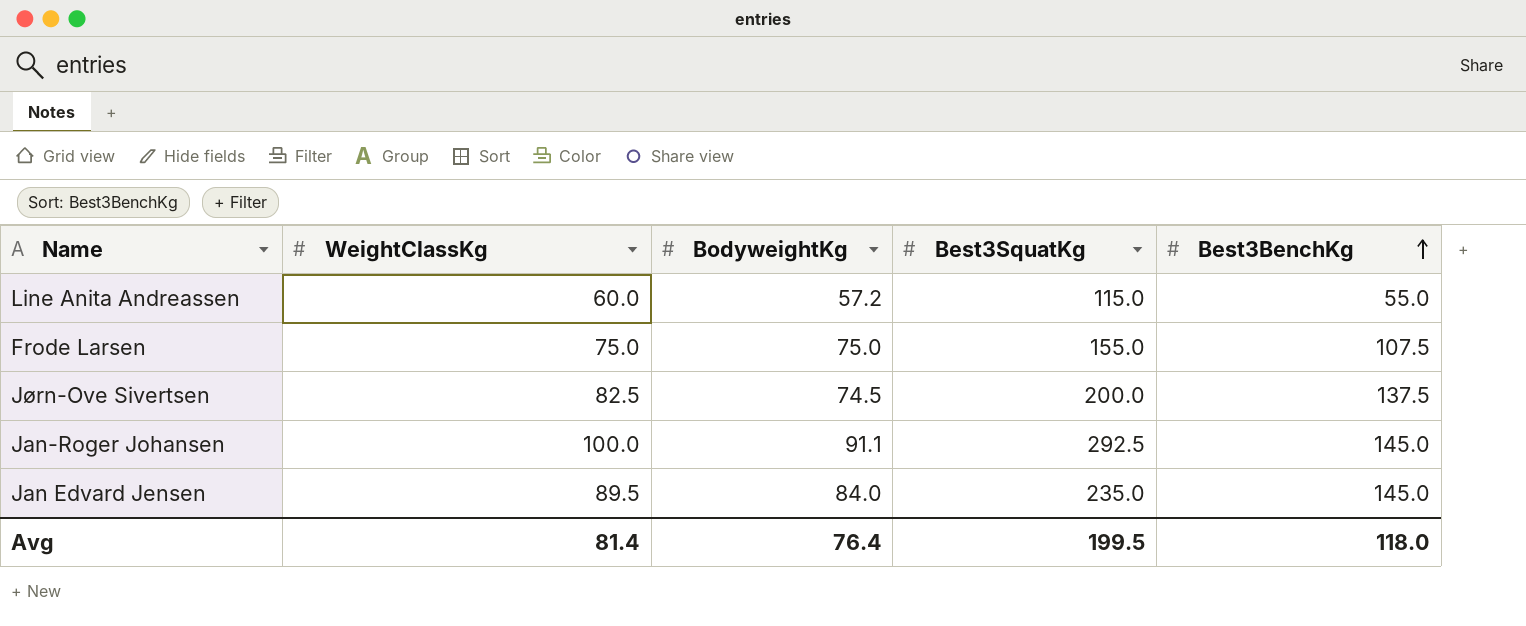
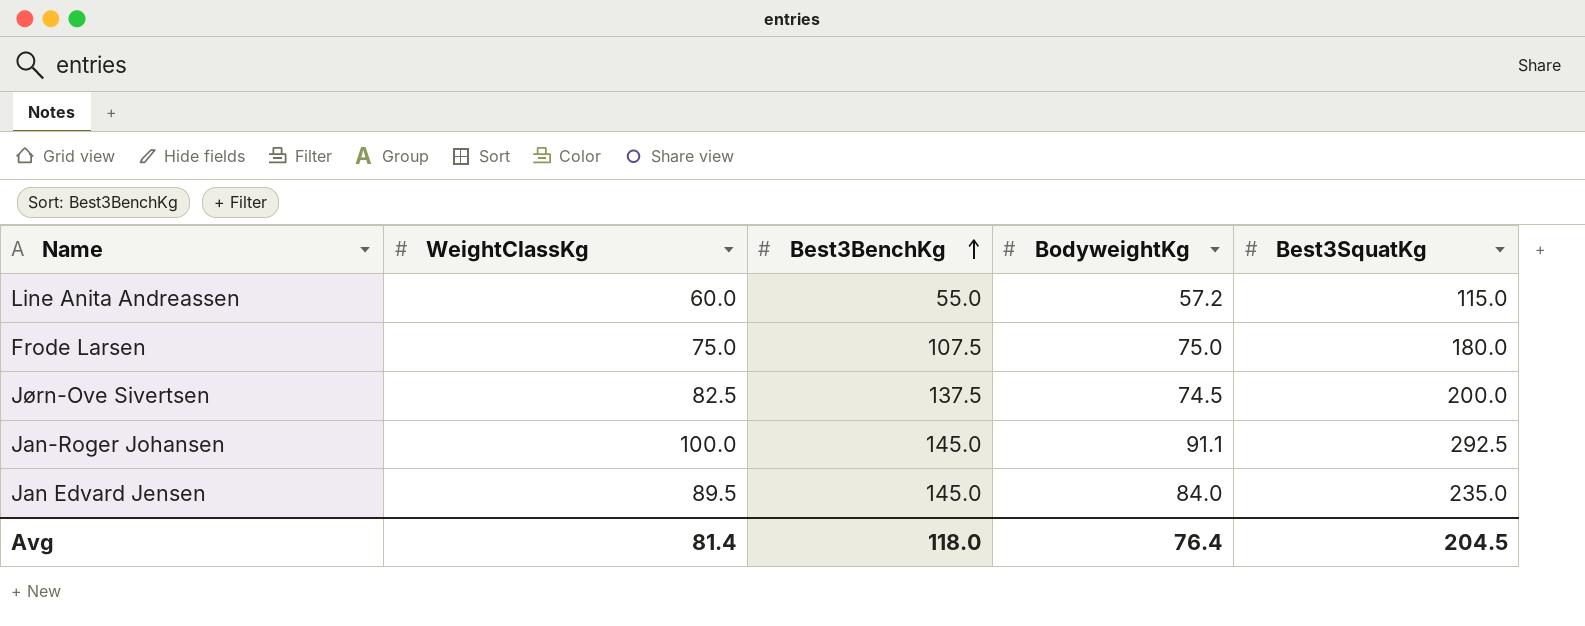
column Best3BenchKg | position: 5 -> 3
Frode Larsen | Best3SquatKg: 155.0 -> 180.0
Avg | Best3SquatKg: 199.5 -> 204.5

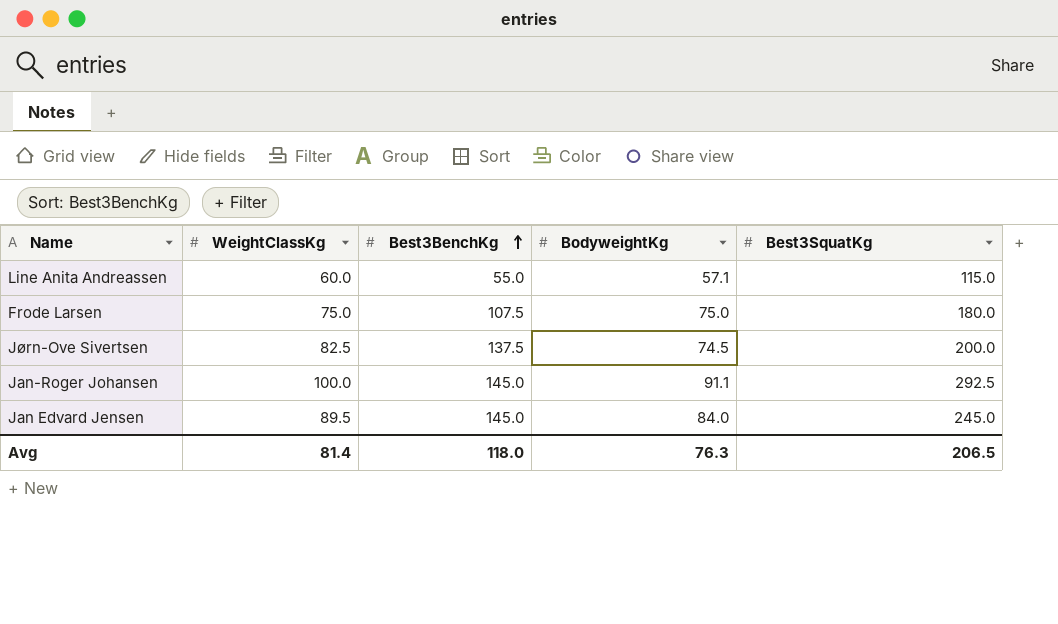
Line Anita Andreassen | BodyweightKg: 57.2 -> 57.1
Jan Edvard Jensen | Best3SquatKg: 235.0 -> 245.0
Avg | BodyweightKg: 76.4 -> 76.3
Avg | Best3SquatKg: 204.5 -> 206.5

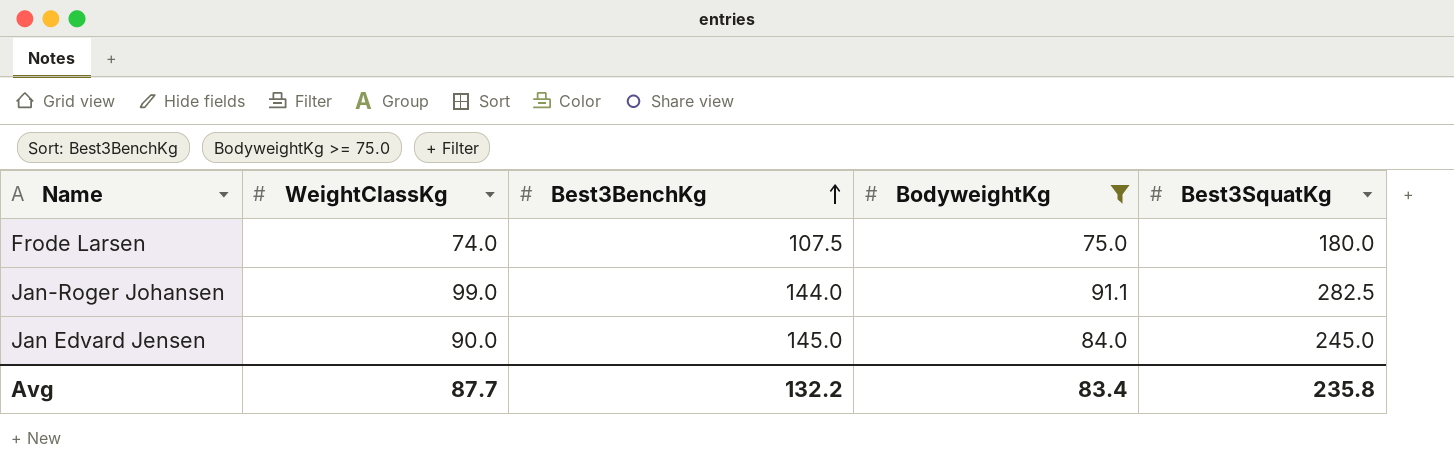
filter: none -> BodyweightKg >= 75.0
Frode Larsen | WeightClassKg: 75.0 -> 74.0
Jan-Roger Johansen | WeightClassKg: 100.0 -> 99.0
Jan-Roger Johansen | Best3BenchKg: 145.0 -> 144.0
Jan-Roger Johansen | Best3SquatKg: 292.5 -> 282.5
Jan Edvard Jensen | WeightClassKg: 89.5 -> 90.0
Avg | WeightClassKg: 81.4 -> 87.7
Avg | Best3BenchKg: 118.0 -> 132.2
Avg | BodyweightKg: 76.3 -> 83.4
Avg | Best3SquatKg: 206.5 -> 235.8

